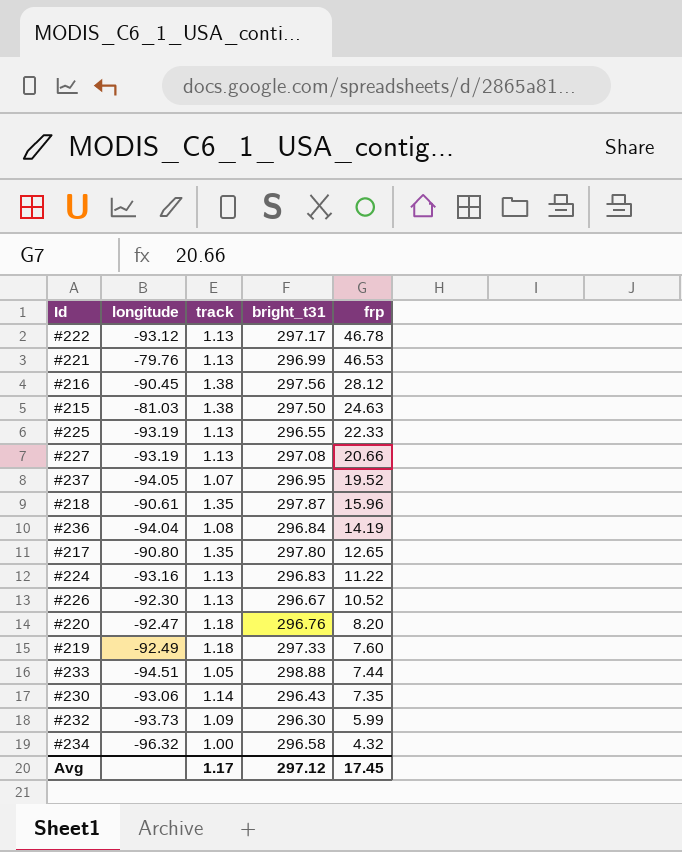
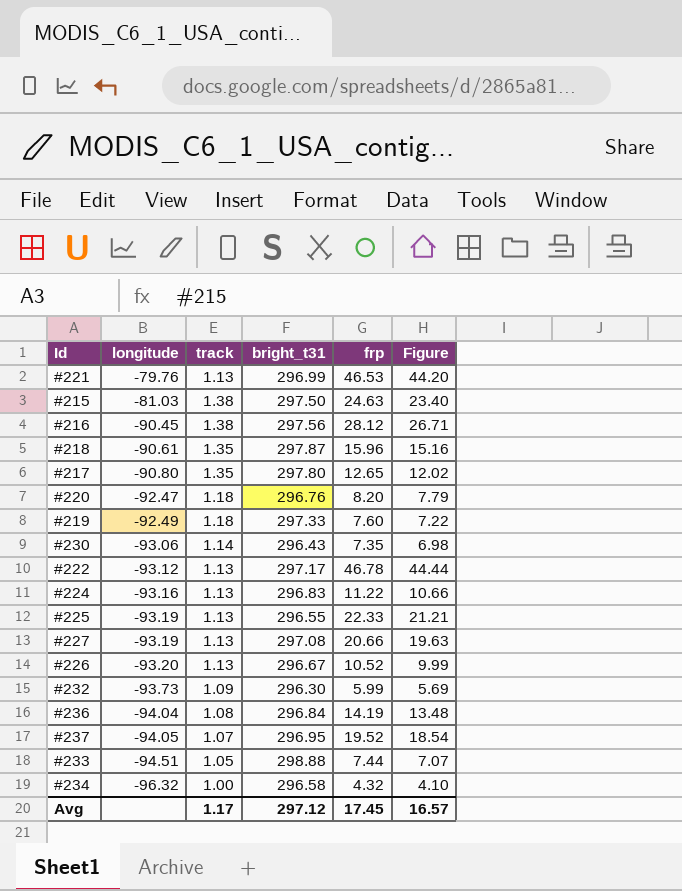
row order: frp descending -> longitude descending
column Figure | formula: none -> [frp] * 0.95
#226 | longitude: -92.30 -> -93.20

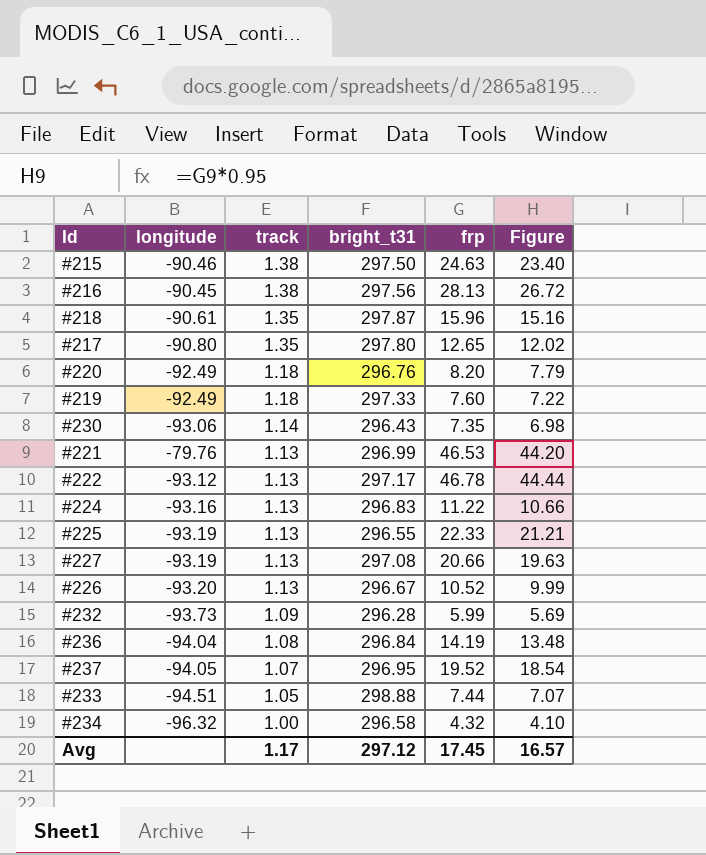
row order: longitude descending -> track descending
#215 | longitude: -81.03 -> -90.46
#216 | frp: 28.12 -> 28.13
#216 | Figure: 26.71 -> 26.72
#220 | longitude: -92.47 -> -92.49
#232 | bright_t31: 296.30 -> 296.28

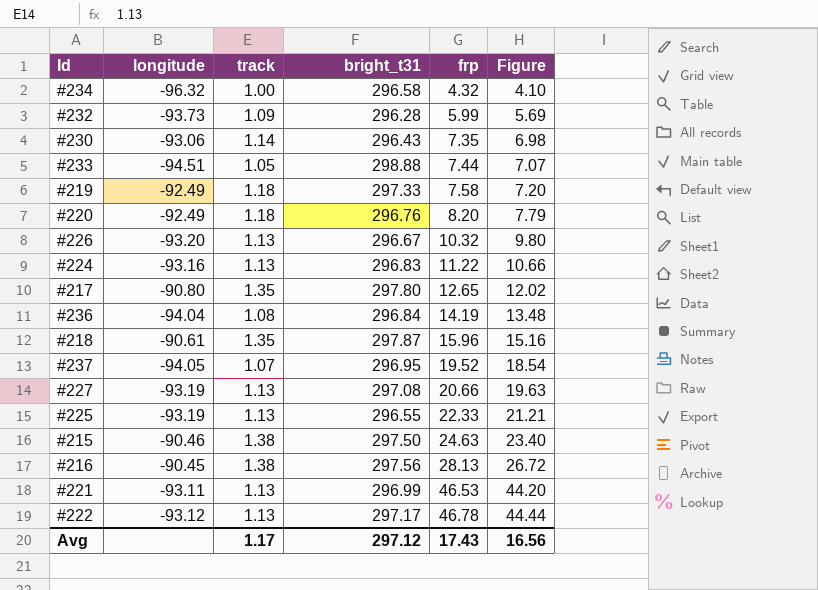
row order: track descending -> frp ascending
#219 | frp: 7.60 -> 7.58
#219 | Figure: 7.22 -> 7.20
#226 | frp: 10.52 -> 10.32
#226 | Figure: 9.99 -> 9.80
#221 | longitude: -79.76 -> -93.11
Avg | frp: 17.45 -> 17.43
Avg | Figure: 16.57 -> 16.56

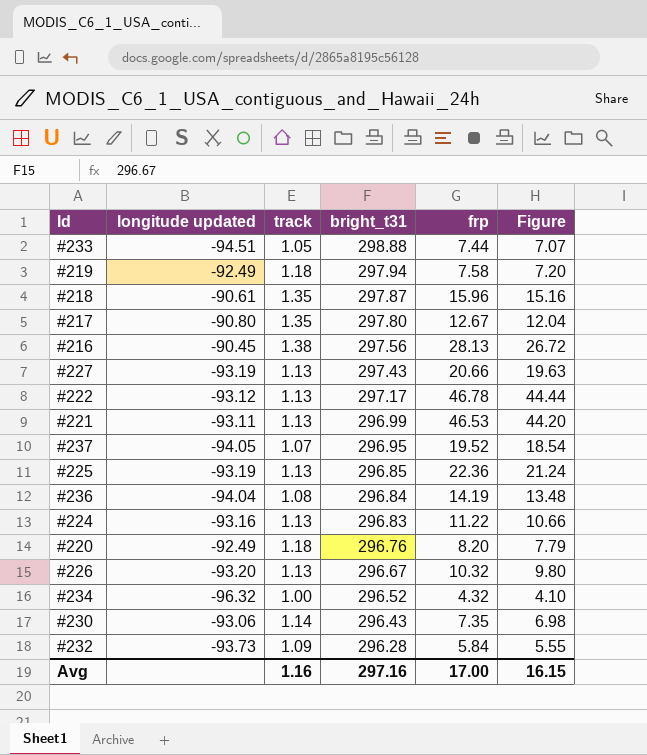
row order: frp ascending -> bright_t31 descending
column name: longitude -> longitude updated
row #215: -90.46 | 1.38 | 297.50 | 24.63 | 23.40 -> none
#219 | bright_t31: 297.33 -> 297.94
#217 | frp: 12.65 -> 12.67
#217 | Figure: 12.02 -> 12.04
#227 | bright_t31: 297.08 -> 297.43
#225 | bright_t31: 296.55 -> 296.85
#225 | frp: 22.33 -> 22.36
#225 | Figure: 21.21 -> 21.24
#234 | bright_t31: 296.58 -> 296.52
#232 | frp: 5.99 -> 5.84
#232 | Figure: 5.69 -> 5.55
Avg | track: 1.17 -> 1.16
Avg | bright_t31: 297.12 -> 297.16
Avg | frp: 17.43 -> 17.00
Avg | Figure: 16.56 -> 16.15

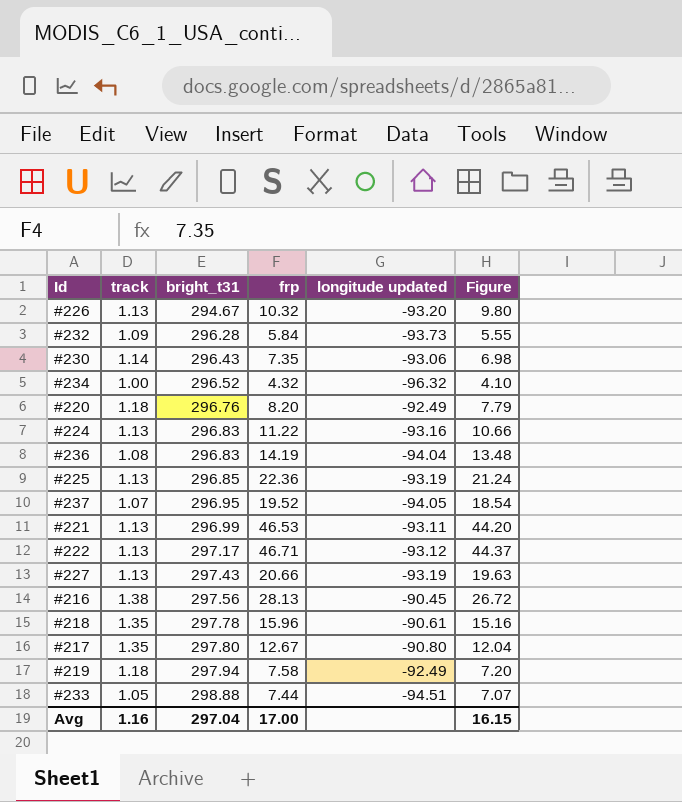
row order: bright_t31 descending -> bright_t31 ascending
column longitude updated | position: 2 -> 5
#226 | bright_t31: 296.67 -> 294.67
#236 | bright_t31: 296.84 -> 296.83
#222 | frp: 46.78 -> 46.71
#222 | Figure: 44.44 -> 44.37
#218 | bright_t31: 297.87 -> 297.78
Avg | bright_t31: 297.16 -> 297.04

